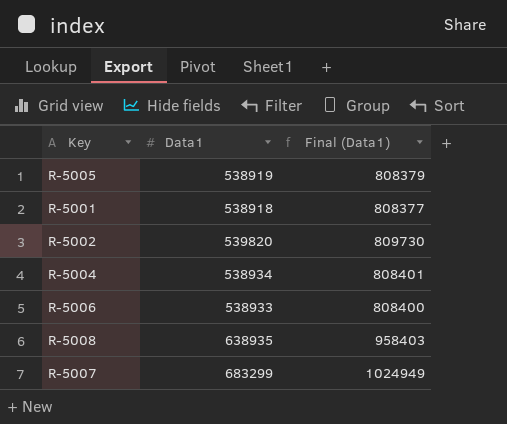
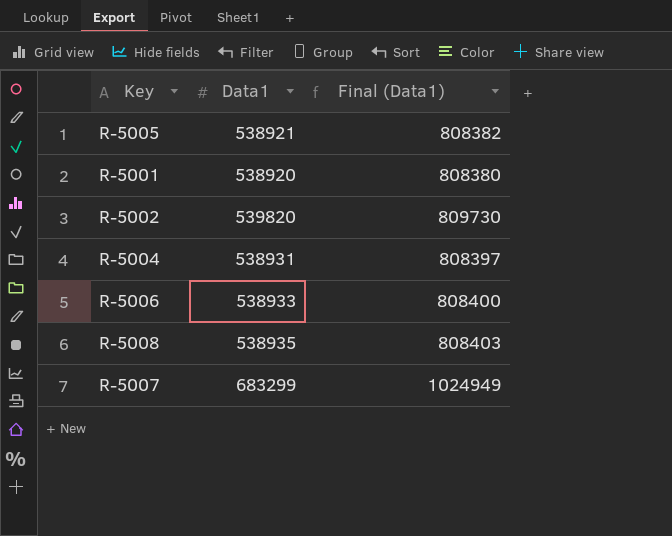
R-5005 | Data1: 538919 -> 538921
R-5005 | Final (Data1): 808379 -> 808382
R-5001 | Data1: 538918 -> 538920
R-5001 | Final (Data1): 808377 -> 808380
R-5004 | Data1: 538934 -> 538931
R-5004 | Final (Data1): 808401 -> 808397
R-5008 | Data1: 638935 -> 538935
R-5008 | Final (Data1): 958403 -> 808403

